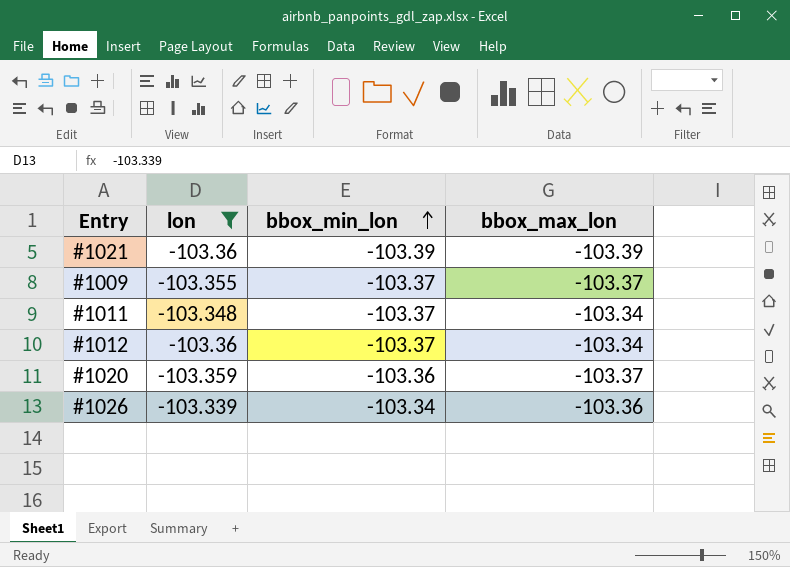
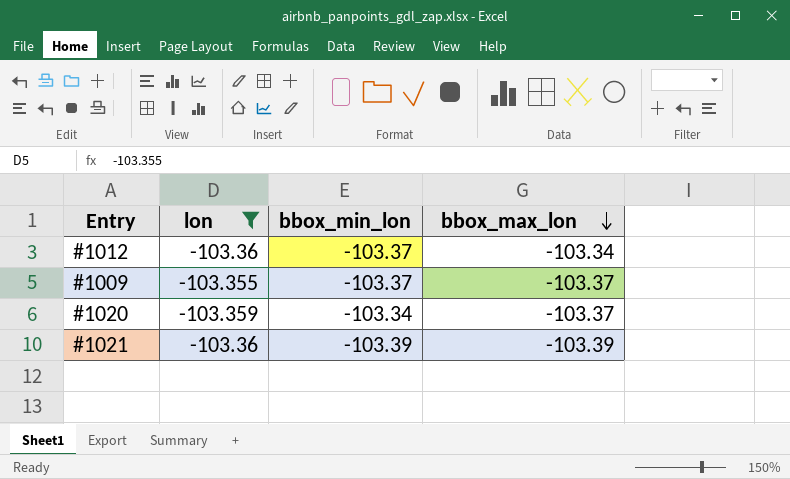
row order: bbox_min_lon ascending -> bbox_max_lon descending
row #1011: -103.348 | -103.37 | -103.34 -> none
row #1026: -103.339 | -103.34 | -103.36 -> none
#1020 | bbox_min_lon: -103.36 -> -103.34

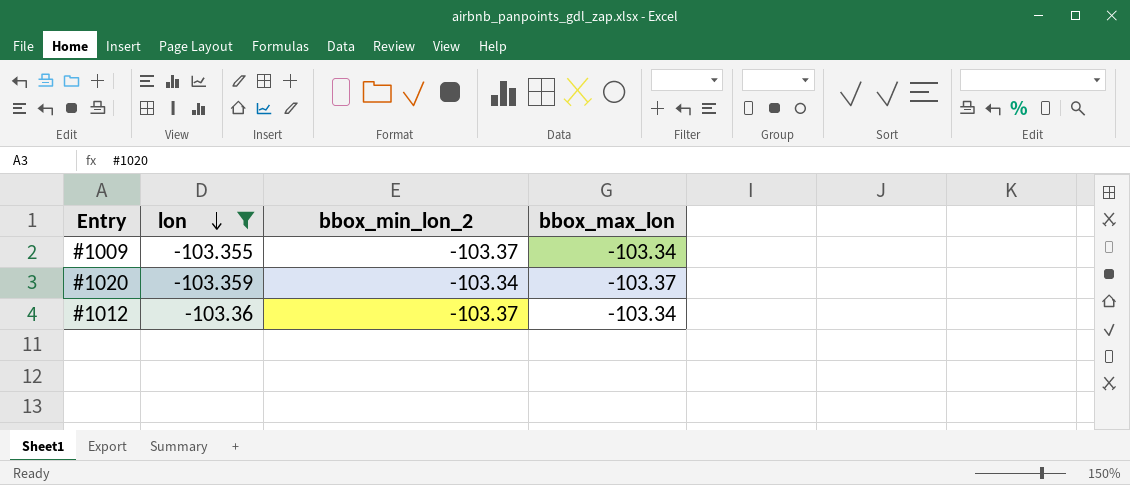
row order: bbox_max_lon descending -> lon descending
column name: bbox_min_lon -> bbox_min_lon_2
row #1021: -103.36 | -103.39 | -103.39 -> none
#1009 | bbox_max_lon: -103.37 -> -103.34

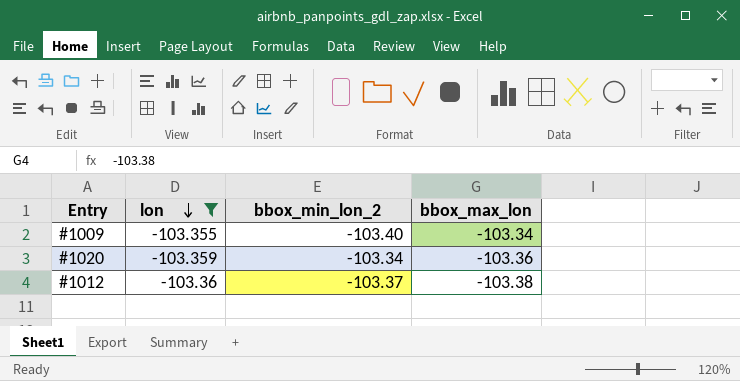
#1009 | bbox_min_lon_2: -103.37 -> -103.40
#1020 | bbox_max_lon: -103.37 -> -103.36
#1012 | bbox_max_lon: -103.34 -> -103.38

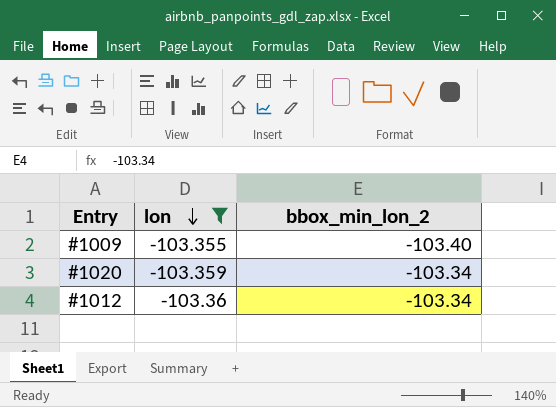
column bbox_max_lon | position: 4 -> none
#1012 | bbox_min_lon_2: -103.37 -> -103.34

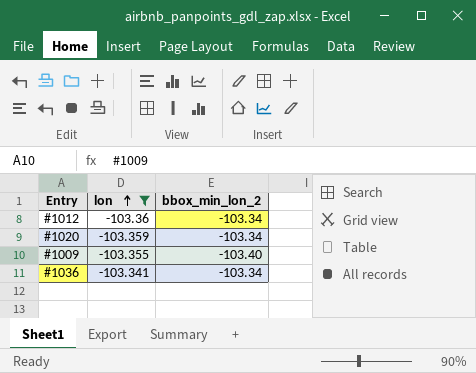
row order: lon descending -> lon ascending
row #1036: none -> -103.341 | -103.34

